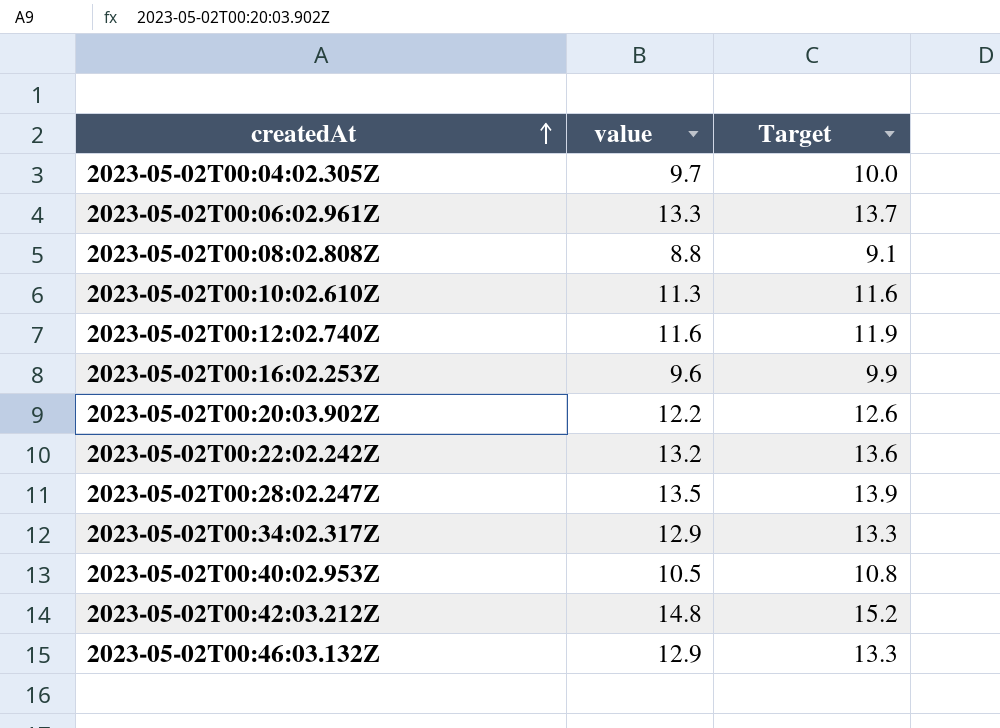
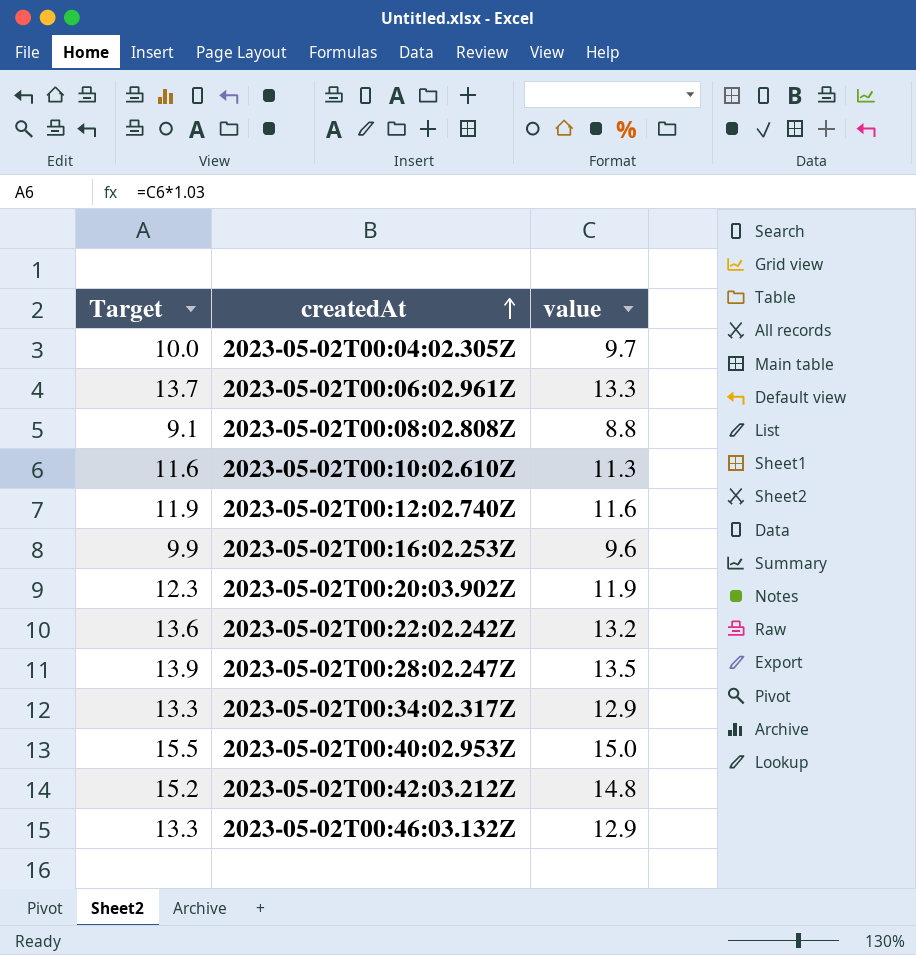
column Target | position: 3 -> 1
2023-05-02T00:20:03.902Z | Target: 12.6 -> 12.3
2023-05-02T00:20:03.902Z | value: 12.2 -> 11.9
2023-05-02T00:40:02.953Z | Target: 10.8 -> 15.5
2023-05-02T00:40:02.953Z | value: 10.5 -> 15.0

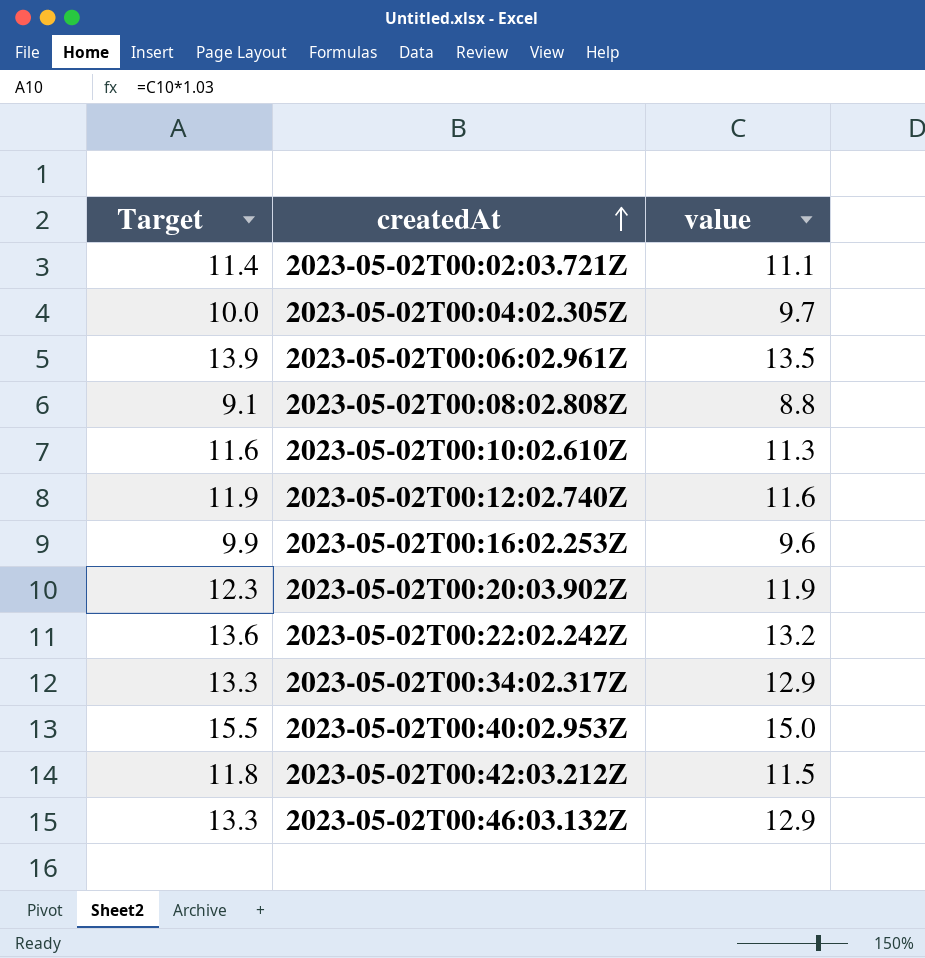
row 2023-05-02T00:28:02.247Z: 13.9 | 13.5 -> none
row 2023-05-02T00:02:03.721Z: none -> 11.4 | 11.1
2023-05-02T00:06:02.961Z | Target: 13.7 -> 13.9
2023-05-02T00:06:02.961Z | value: 13.3 -> 13.5
2023-05-02T00:42:03.212Z | Target: 15.2 -> 11.8
2023-05-02T00:42:03.212Z | value: 14.8 -> 11.5

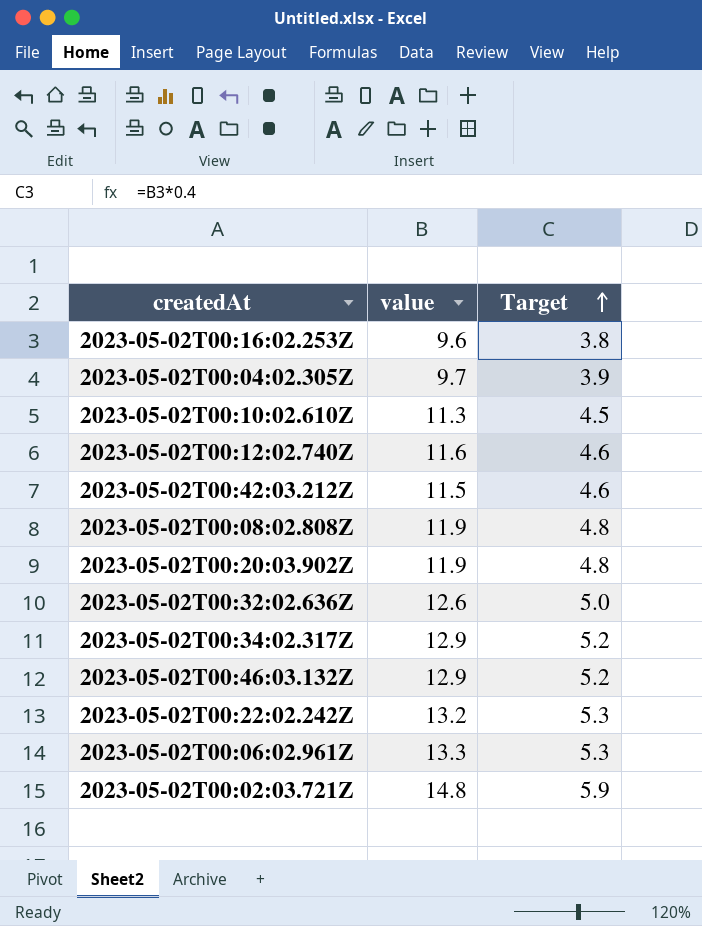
row order: createdAt ascending -> Target ascending
column Target | formula: [value] * 1.03 -> [value] * 0.4
column Target | position: 1 -> 3
row 2023-05-02T00:40:02.953Z: 15.5 | 15.0 -> none
2023-05-02T00:08:02.808Z | value: 8.8 -> 11.9
row 2023-05-02T00:32:02.636Z: none -> 12.6 | 5.0
2023-05-02T00:06:02.961Z | value: 13.5 -> 13.3
2023-05-02T00:02:03.721Z | value: 11.1 -> 14.8

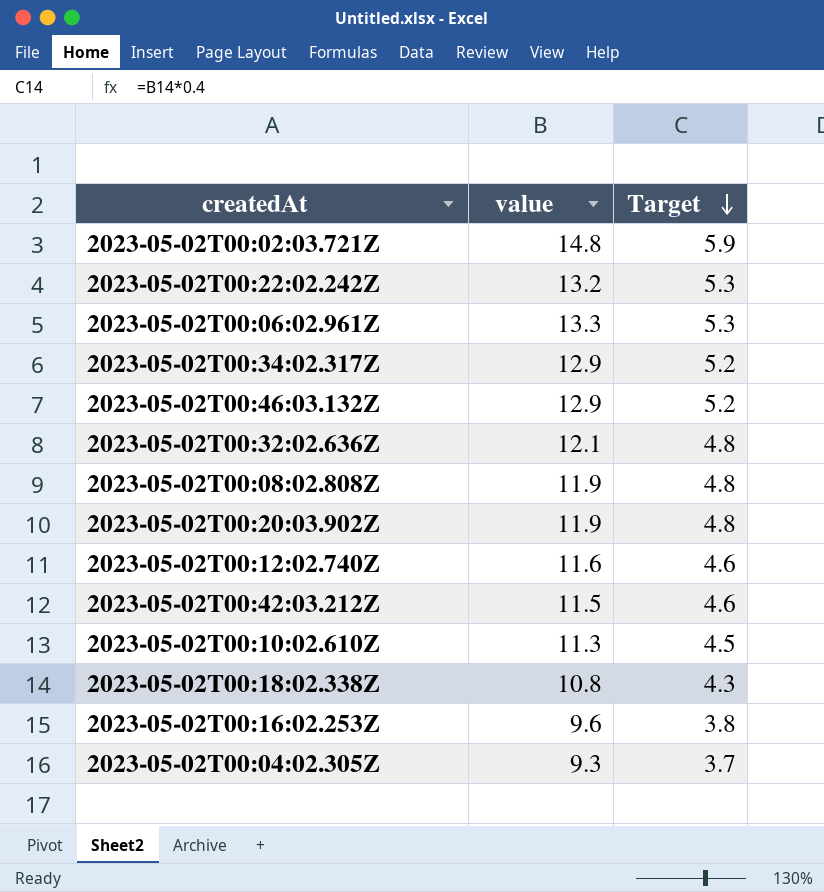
row order: Target ascending -> Target descending
2023-05-02T00:32:02.636Z | value: 12.6 -> 12.1
2023-05-02T00:32:02.636Z | Target: 5.0 -> 4.8
row 2023-05-02T00:18:02.338Z: none -> 10.8 | 4.3
2023-05-02T00:04:02.305Z | value: 9.7 -> 9.3
2023-05-02T00:04:02.305Z | Target: 3.9 -> 3.7

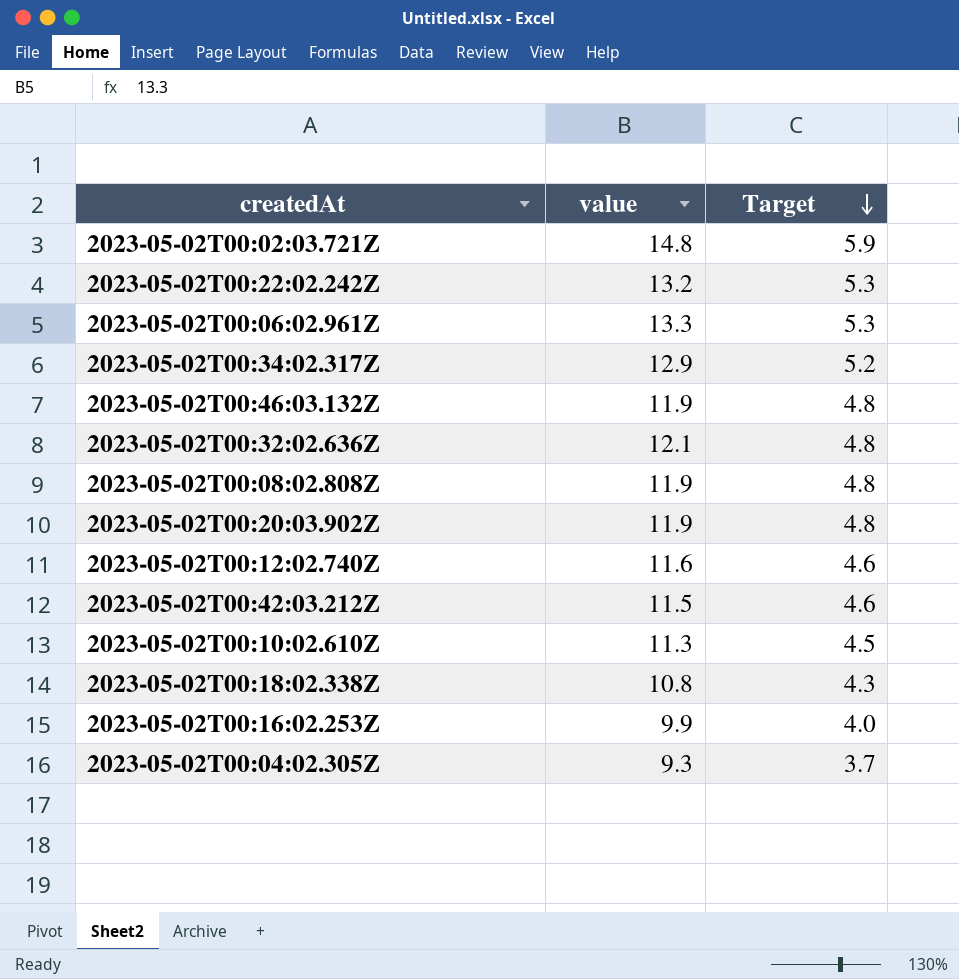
2023-05-02T00:46:03.132Z | value: 12.9 -> 11.9
2023-05-02T00:46:03.132Z | Target: 5.2 -> 4.8
2023-05-02T00:16:02.253Z | value: 9.6 -> 9.9
2023-05-02T00:16:02.253Z | Target: 3.8 -> 4.0

